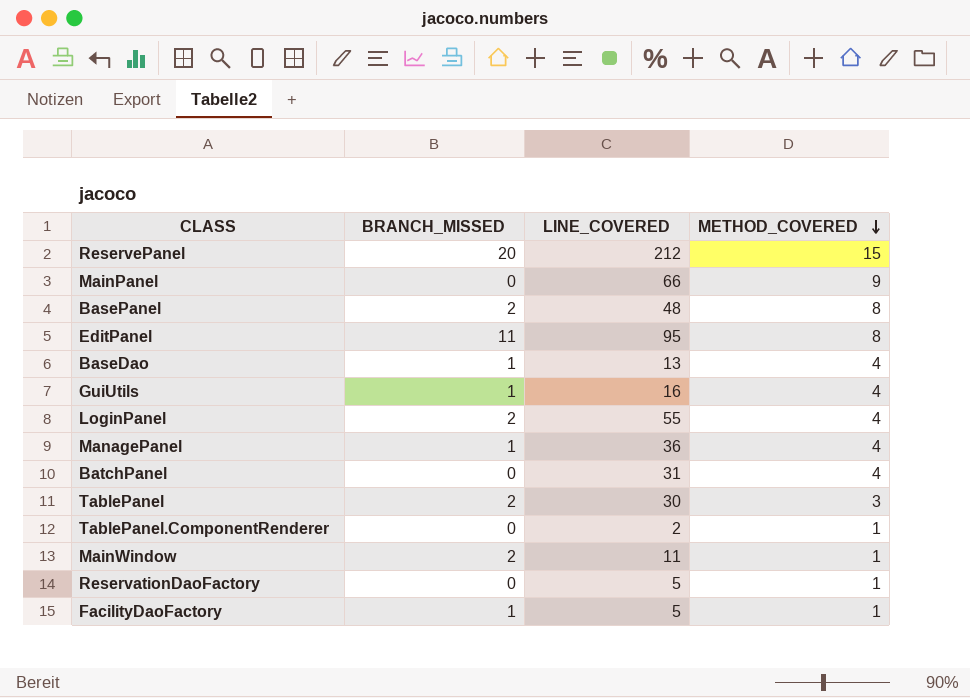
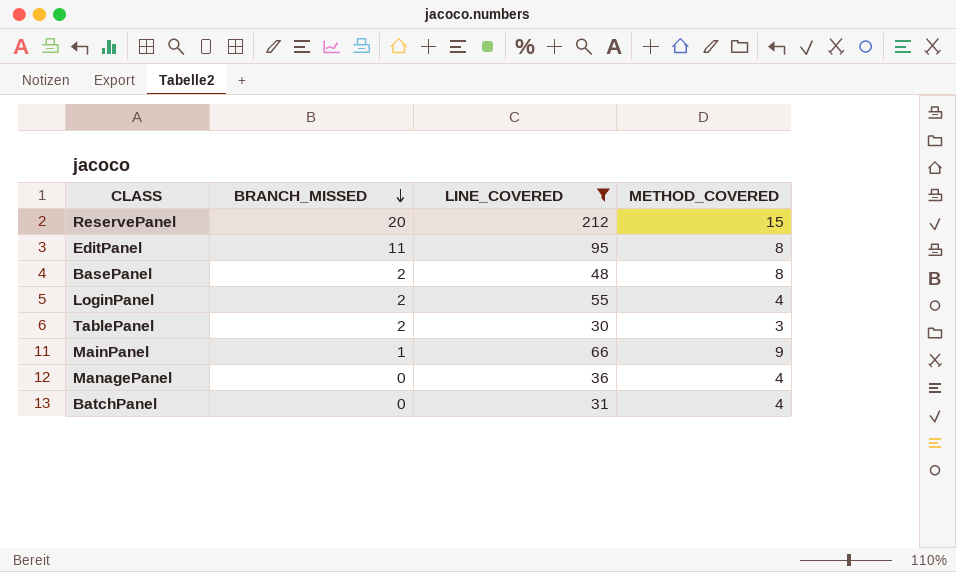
filter: none -> LINE_COVERED >= 30
row order: METHOD_COVERED descending -> BRANCH_MISSED descending
MainPanel | BRANCH_MISSED: 0 -> 1
ManagePanel | BRANCH_MISSED: 1 -> 0

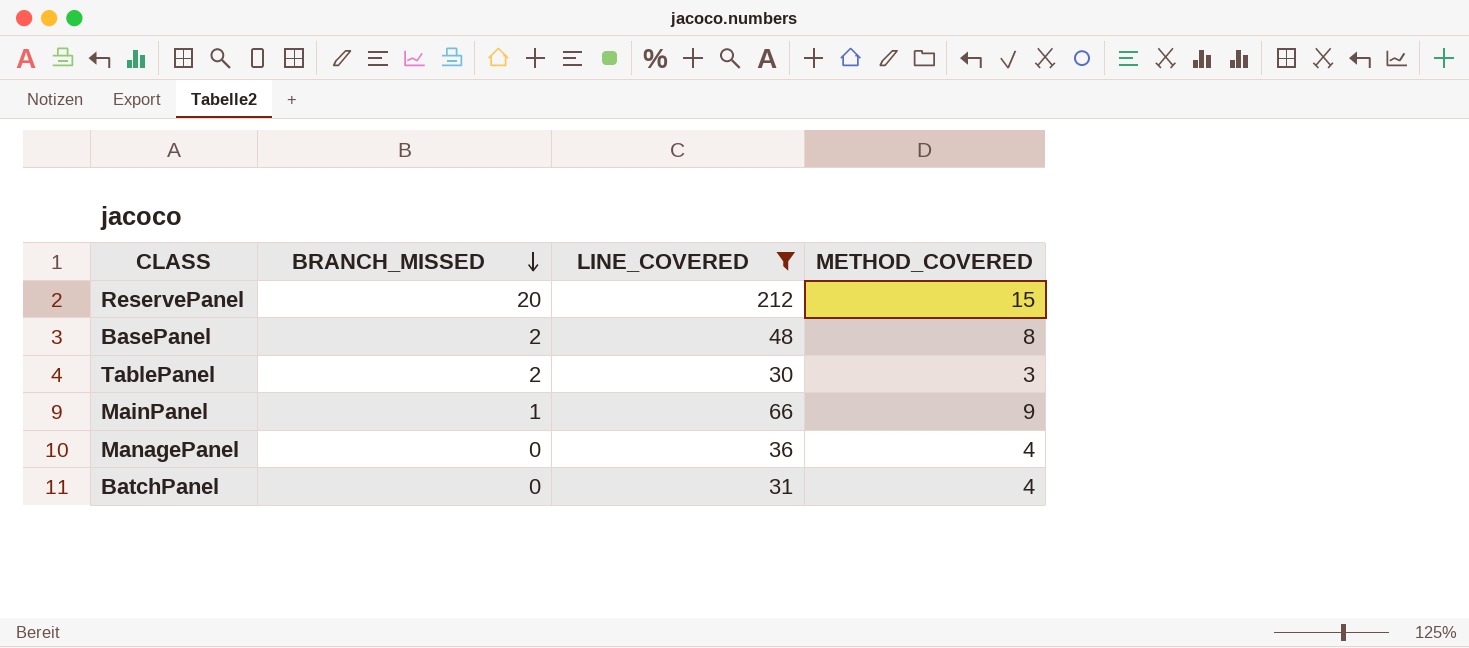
row EditPanel: 11 | 95 | 8 -> none
row LoginPanel: 2 | 55 | 4 -> none

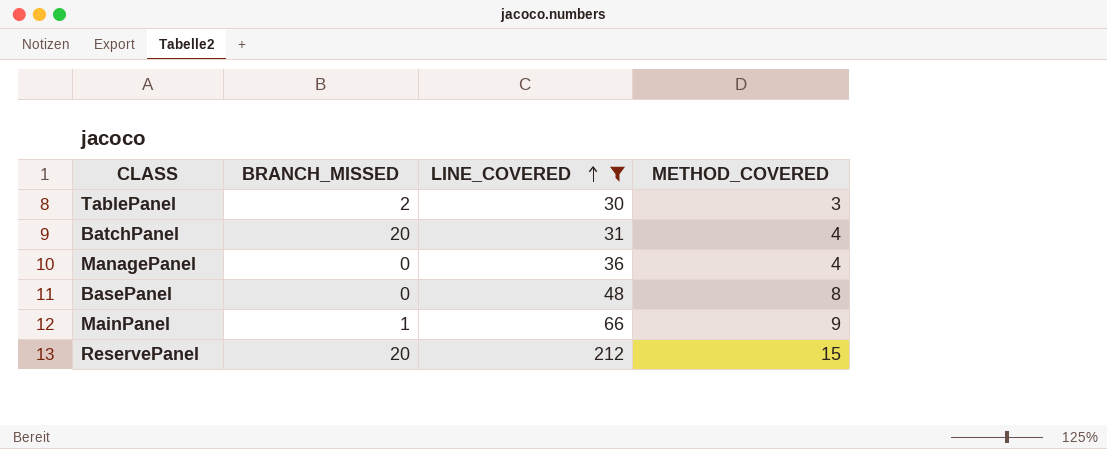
row order: BRANCH_MISSED descending -> LINE_COVERED ascending
BatchPanel | BRANCH_MISSED: 0 -> 20
BasePanel | BRANCH_MISSED: 2 -> 0

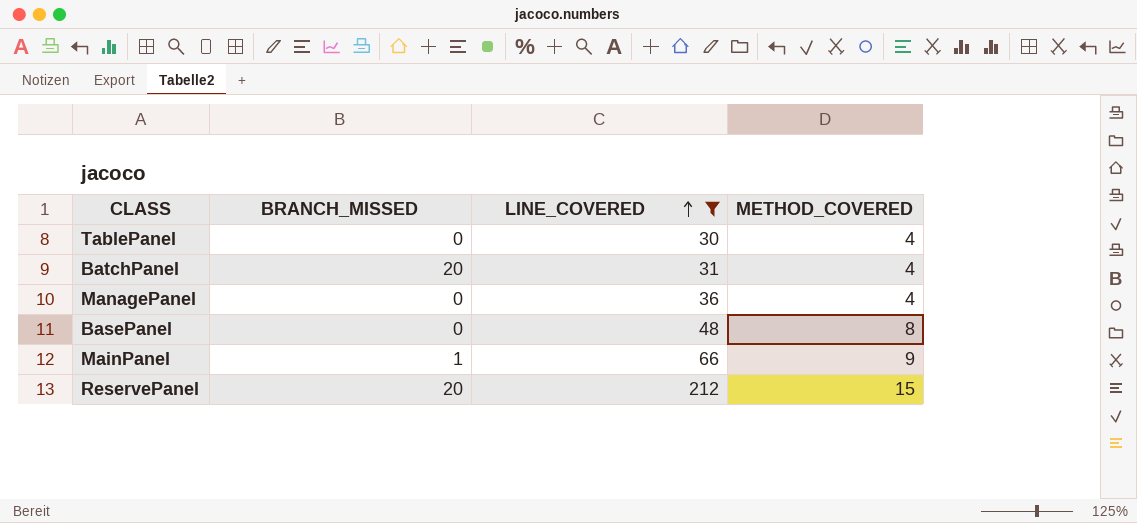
TablePanel | BRANCH_MISSED: 2 -> 0
TablePanel | METHOD_COVERED: 3 -> 4

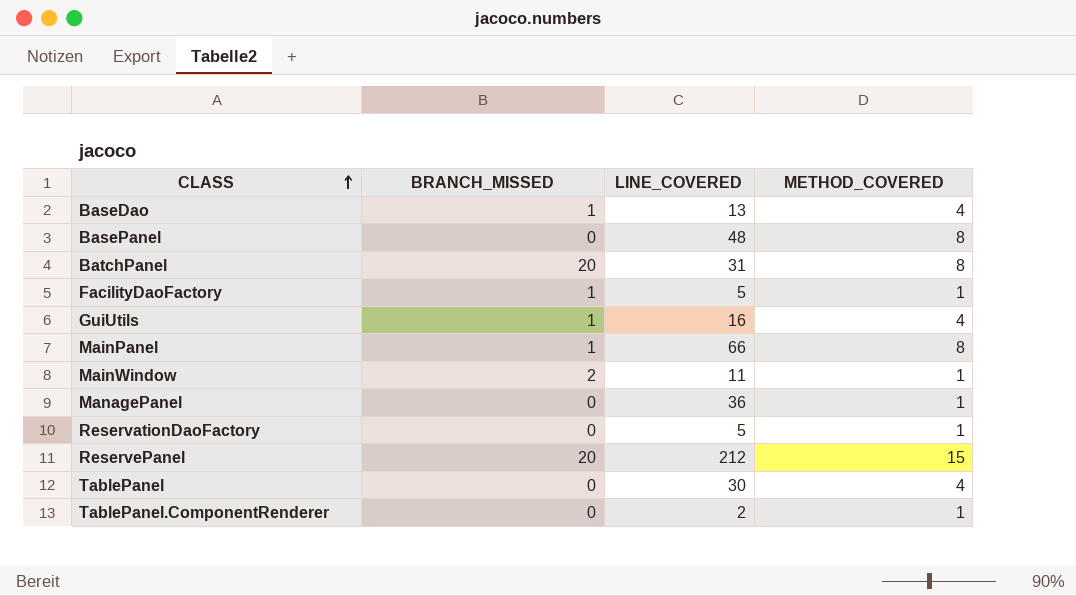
filter: LINE_COVERED >= 30 -> none
row order: LINE_COVERED ascending -> CLASS ascending
BatchPanel | METHOD_COVERED: 4 -> 8
MainPanel | METHOD_COVERED: 9 -> 8
ManagePanel | METHOD_COVERED: 4 -> 1

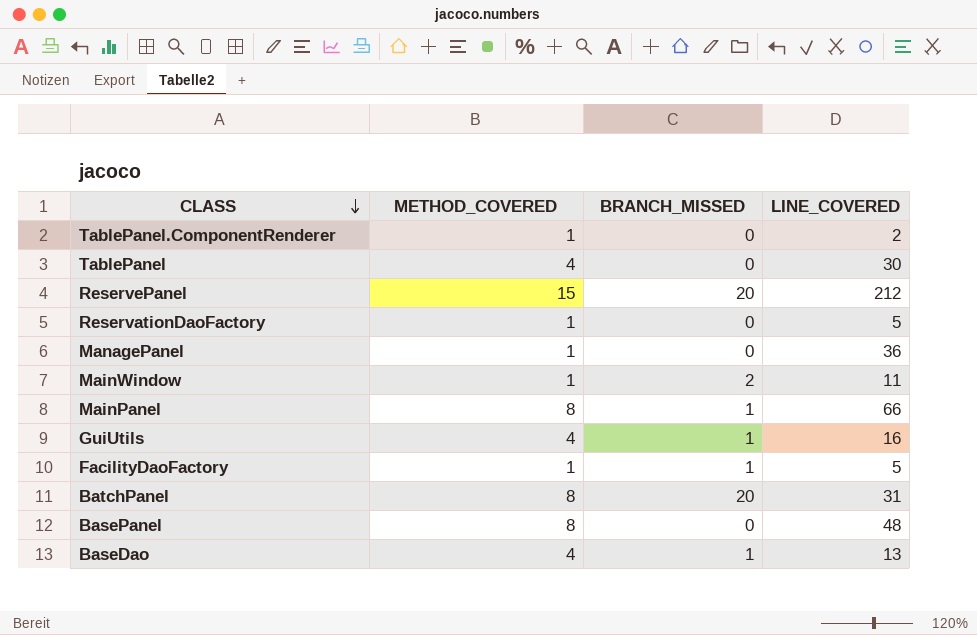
row order: CLASS ascending -> CLASS descending
column METHOD_COVERED | position: 4 -> 2

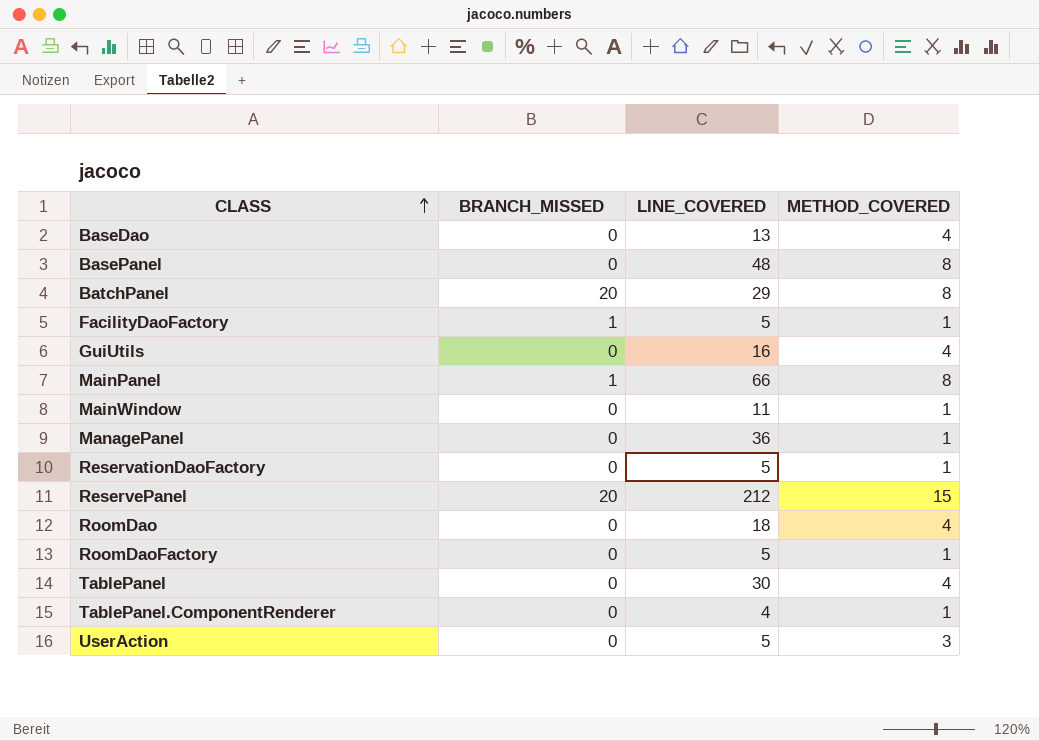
row order: CLASS descending -> CLASS ascending
column METHOD_COVERED | position: 2 -> 4
BaseDao | BRANCH_MISSED: 1 -> 0
BatchPanel | LINE_COVERED: 31 -> 29
GuiUtils | BRANCH_MISSED: 1 -> 0
MainWindow | BRANCH_MISSED: 2 -> 0
row RoomDao: none -> 0 | 18 | 4
row RoomDaoFactory: none -> 0 | 5 | 1
TablePanel.ComponentRenderer | LINE_COVERED: 2 -> 4
row UserAction: none -> 0 | 5 | 3

